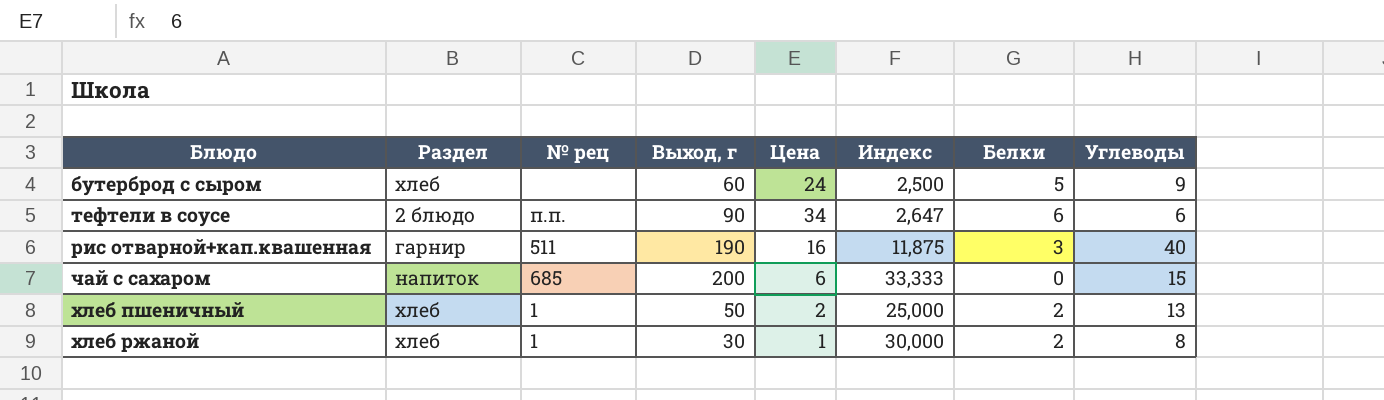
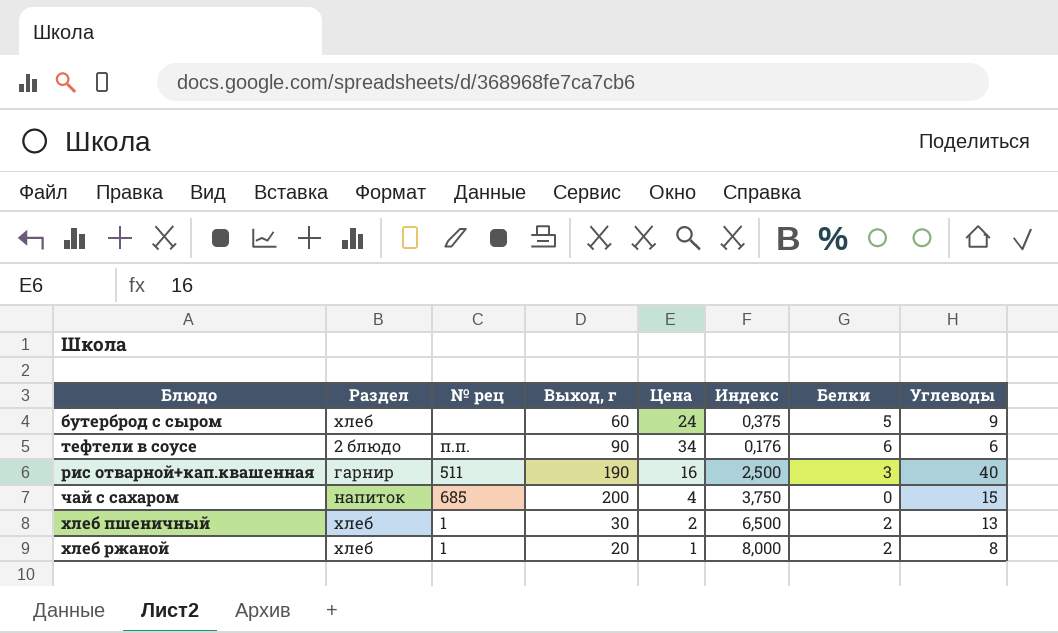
column Индекс | formula: [Выход, г] / [Цена] -> [Углеводы] / [Цена]
чай с сахаром | Цена: 6 -> 4
хлеб пшеничный | Выход, г: 50 -> 30
хлеб ржаной | Выход, г: 30 -> 20

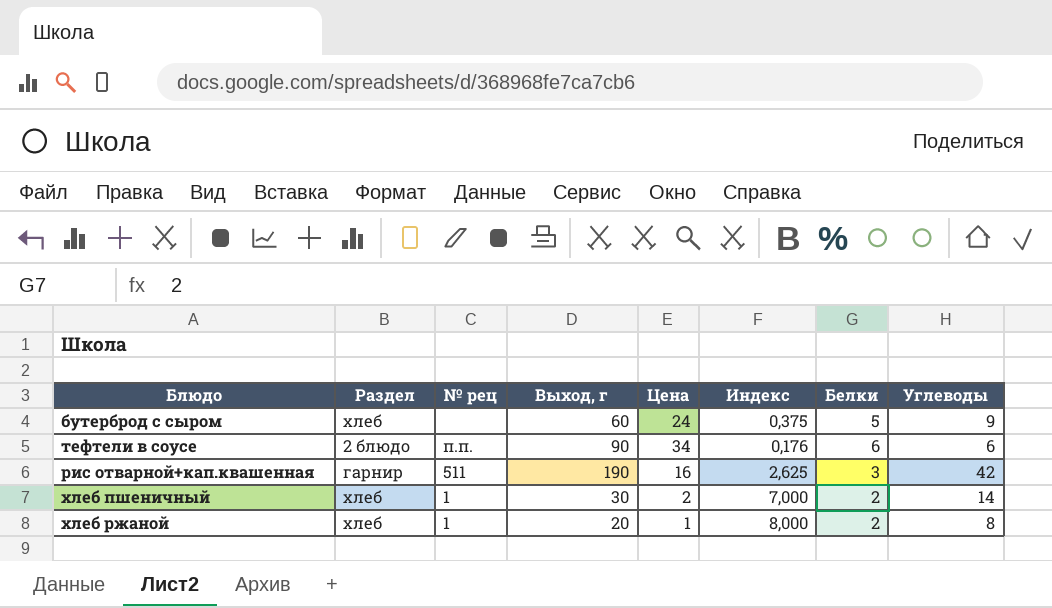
row чай с сахаром: напиток | 685 | 200 | 4 | 3,750 | 0 | 15 -> none
рис отварной+кап.квашенная | Индекс: 2,500 -> 2,625
рис отварной+кап.квашенная | Углеводы: 40 -> 42
хлеб пшеничный | Индекс: 6,500 -> 7,000
хлеб пшеничный | Углеводы: 13 -> 14

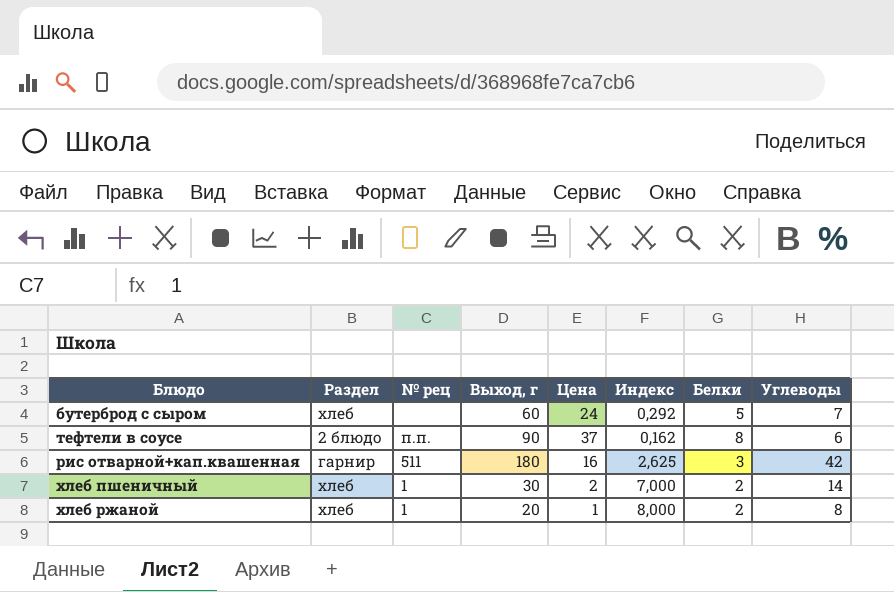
бутерброд с сыром | Индекс: 0,375 -> 0,292
бутерброд с сыром | Углеводы: 9 -> 7
тефтели в соусе | Цена: 34 -> 37
тефтели в соусе | Индекс: 0,176 -> 0,162
тефтели в соусе | Белки: 6 -> 8
рис отварной+кап.квашенная | Выход, г: 190 -> 180

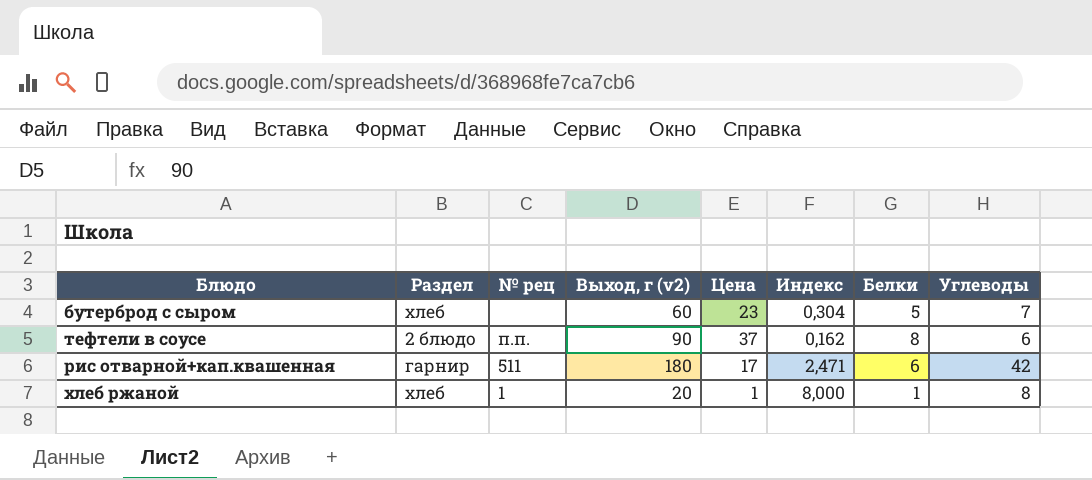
column name: Выход, г -> Выход, г (v2)
row хлеб пшеничный: хлеб | 1 | 30 | 2 | 7,000 | 2 | 14 -> none
бутерброд с сыром | Цена: 24 -> 23
бутерброд с сыром | Индекс: 0,292 -> 0,304
рис отварной+кап.квашенная | Цена: 16 -> 17
рис отварной+кап.квашенная | Индекс: 2,625 -> 2,471
рис отварной+кап.квашенная | Белки: 3 -> 6
хлеб ржаной | Белки: 2 -> 1

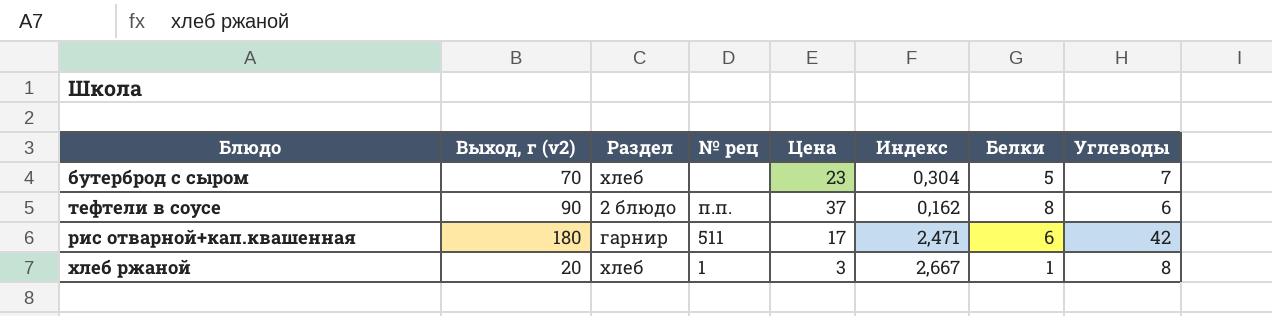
column Выход, г (v2) | position: 4 -> 2
бутерброд с сыром | Выход, г (v2): 60 -> 70
хлеб ржаной | Цена: 1 -> 3
хлеб ржаной | Индекс: 8,000 -> 2,667

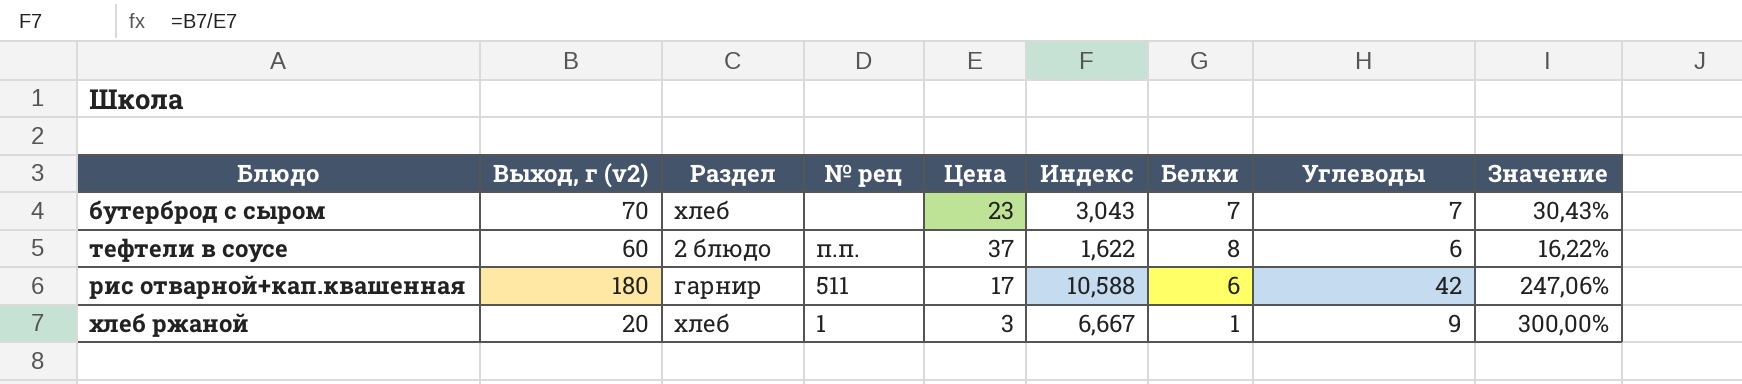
column Индекс | formula: [Углеводы] / [Цена] -> [Выход, г (v2)] / [Цена]
column Значение | formula: none -> [Углеводы] / [Цена]
бутерброд с сыром | Белки: 5 -> 7
тефтели в соусе | Выход, г (v2): 90 -> 60
хлеб ржаной | Углеводы: 8 -> 9

